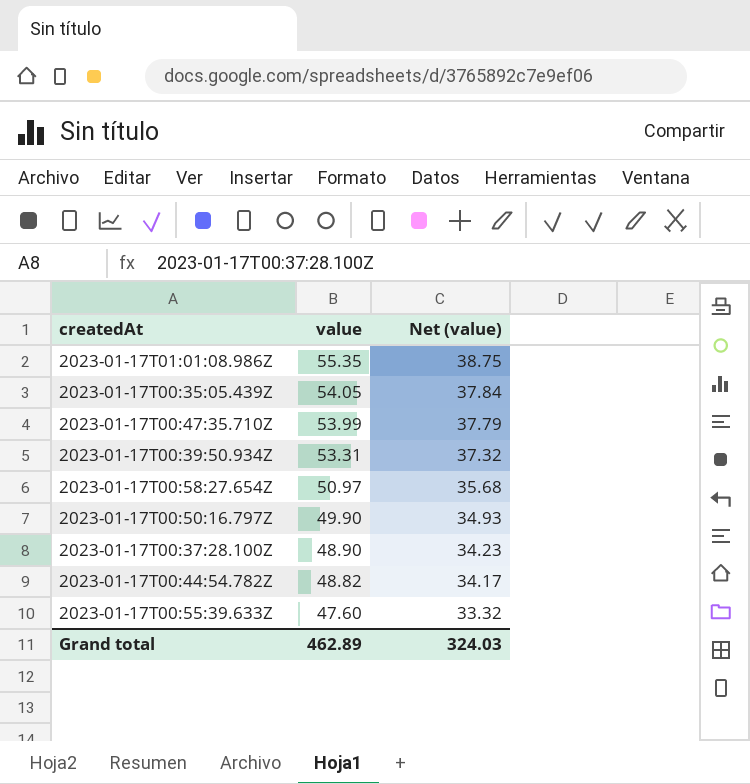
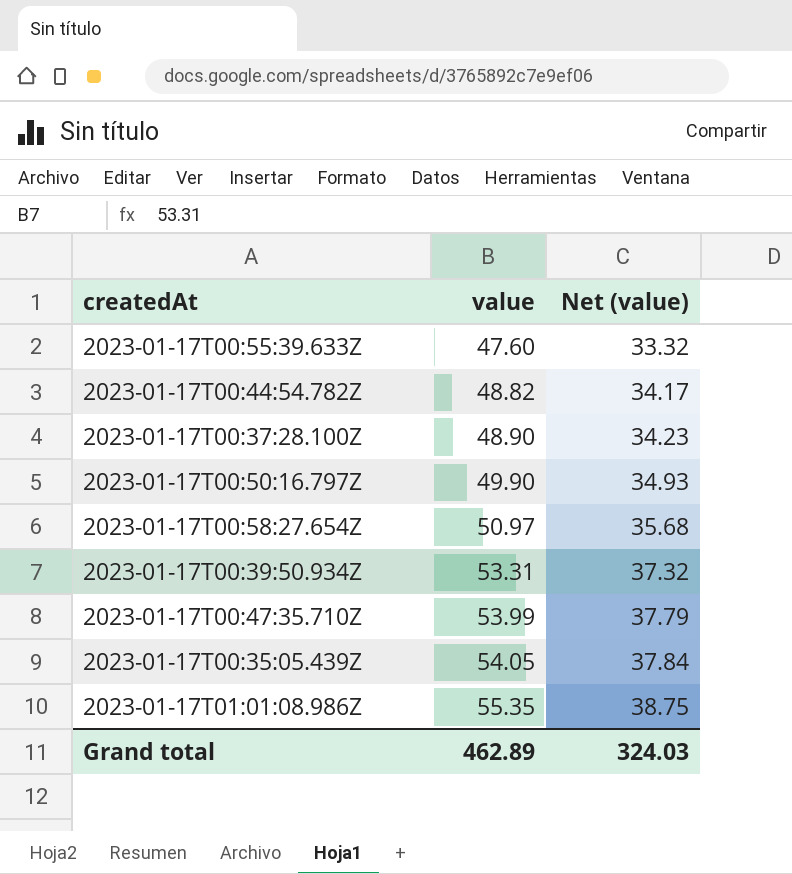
row order: value descending -> value ascending

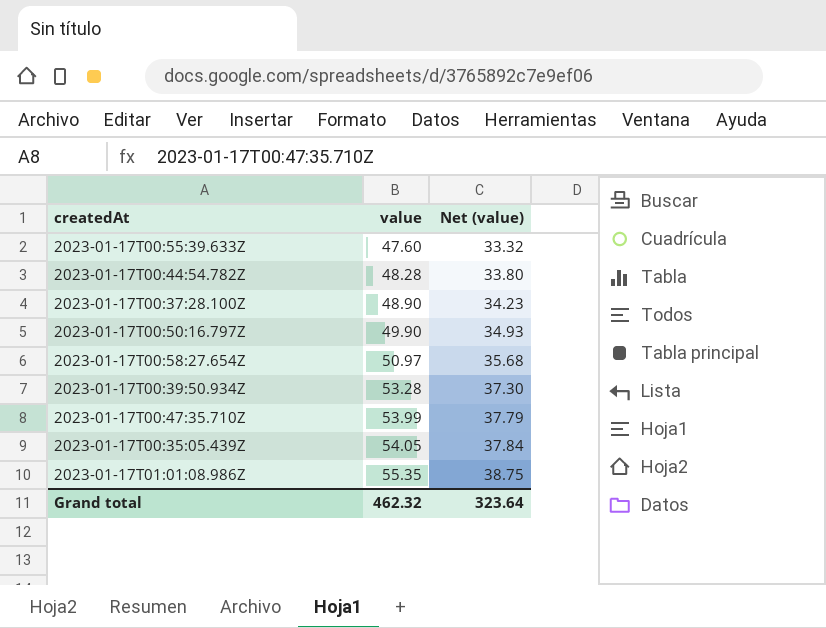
2023-01-17T00:44:54.782Z | value: 48.82 -> 48.28
2023-01-17T00:44:54.782Z | Net (value): 34.17 -> 33.80
2023-01-17T00:39:50.934Z | value: 53.31 -> 53.28
2023-01-17T00:39:50.934Z | Net (value): 37.32 -> 37.30
Grand total | value: 462.89 -> 462.32
Grand total | Net (value): 324.03 -> 323.64

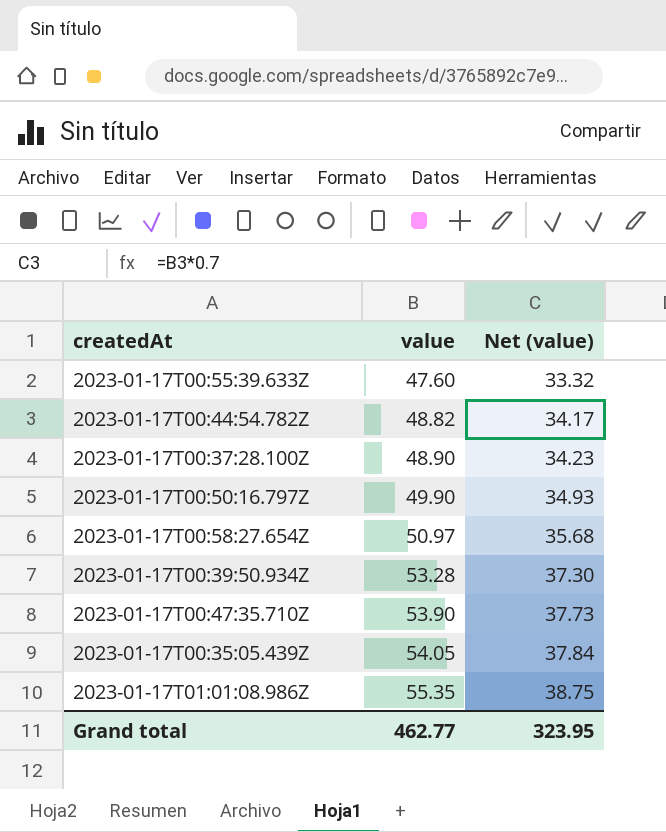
2023-01-17T00:44:54.782Z | value: 48.28 -> 48.82
2023-01-17T00:44:54.782Z | Net (value): 33.80 -> 34.17
2023-01-17T00:47:35.710Z | value: 53.99 -> 53.90
2023-01-17T00:47:35.710Z | Net (value): 37.79 -> 37.73
Grand total | value: 462.32 -> 462.77
Grand total | Net (value): 323.64 -> 323.95

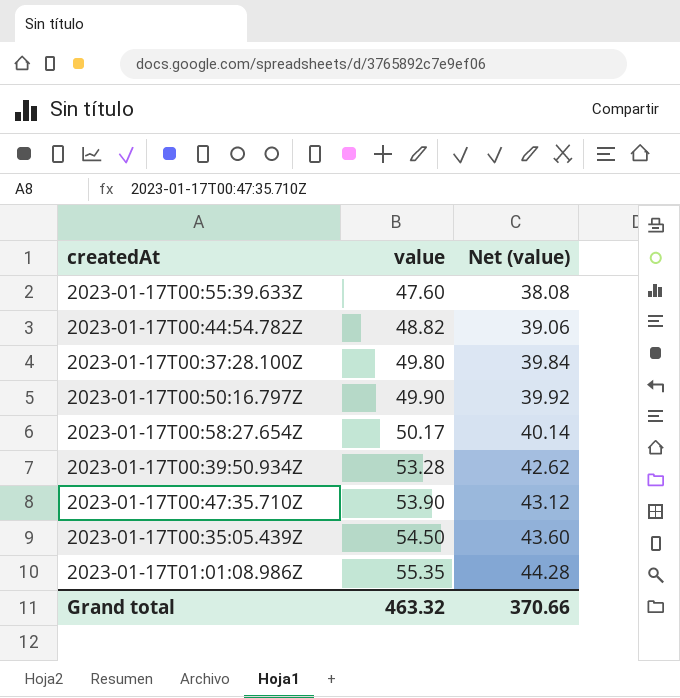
column Net (value) | formula: [value] * 0.7 -> [value] * 0.8
2023-01-17T00:37:28.100Z | value: 48.90 -> 49.80
2023-01-17T00:58:27.654Z | value: 50.97 -> 50.17
2023-01-17T00:35:05.439Z | value: 54.05 -> 54.50
Grand total | value: 462.77 -> 463.32
Grand total | Net (value): 323.95 -> 370.66

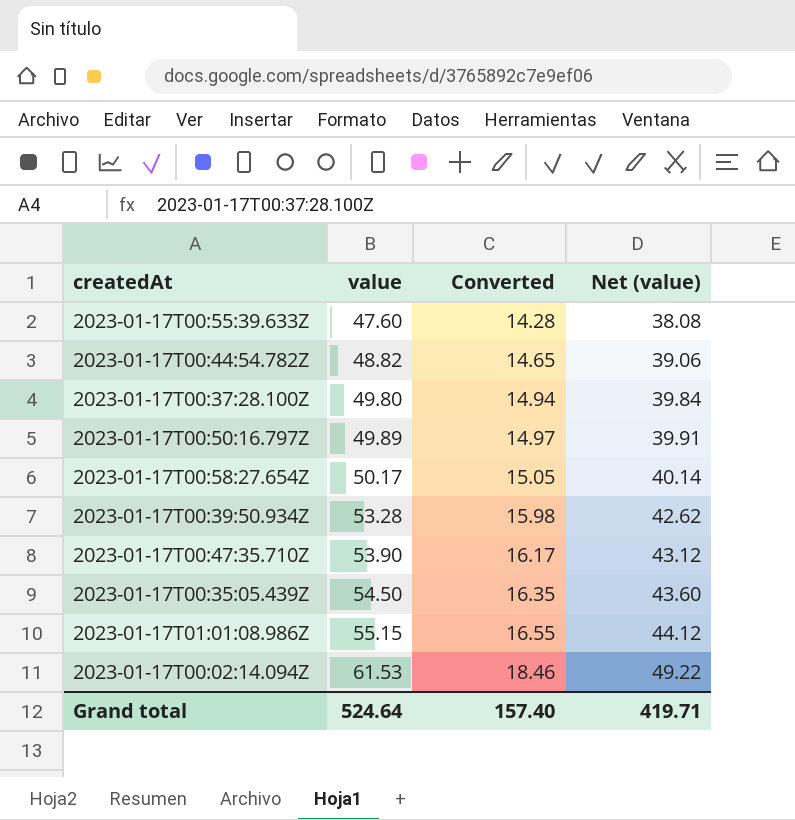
column Converted | formula: none -> [value] * 0.3
2023-01-17T00:50:16.797Z | value: 49.90 -> 49.89
2023-01-17T00:50:16.797Z | Net (value): 39.92 -> 39.91
2023-01-17T01:01:08.986Z | value: 55.35 -> 55.15
2023-01-17T01:01:08.986Z | Net (value): 44.28 -> 44.12
row 2023-01-17T00:02:14.094Z: none -> 61.53 | 18.46 | 49.22
Grand total | value: 463.32 -> 524.64
Grand total | Net (value): 370.66 -> 419.71

